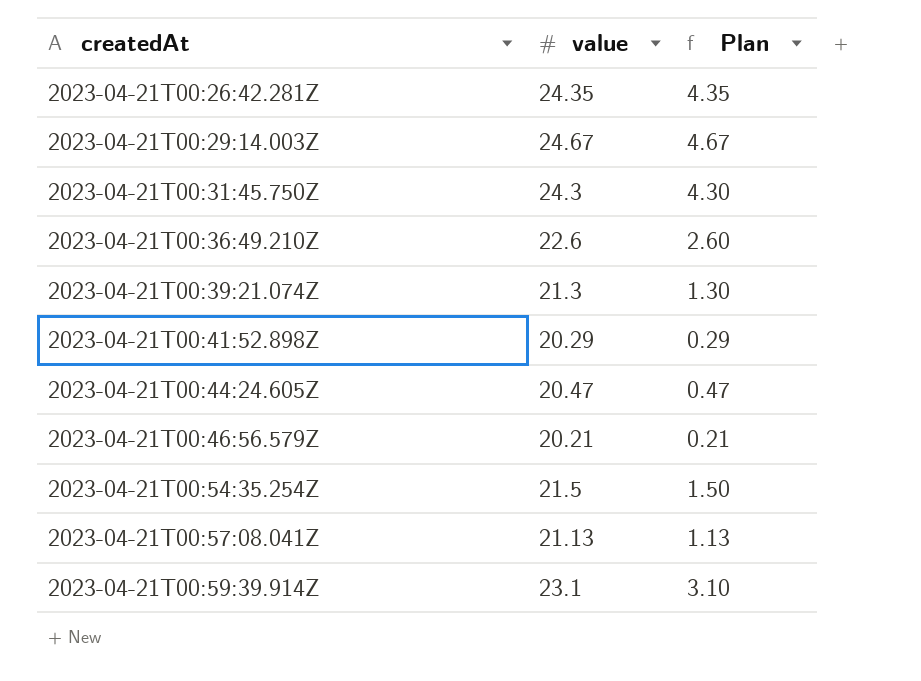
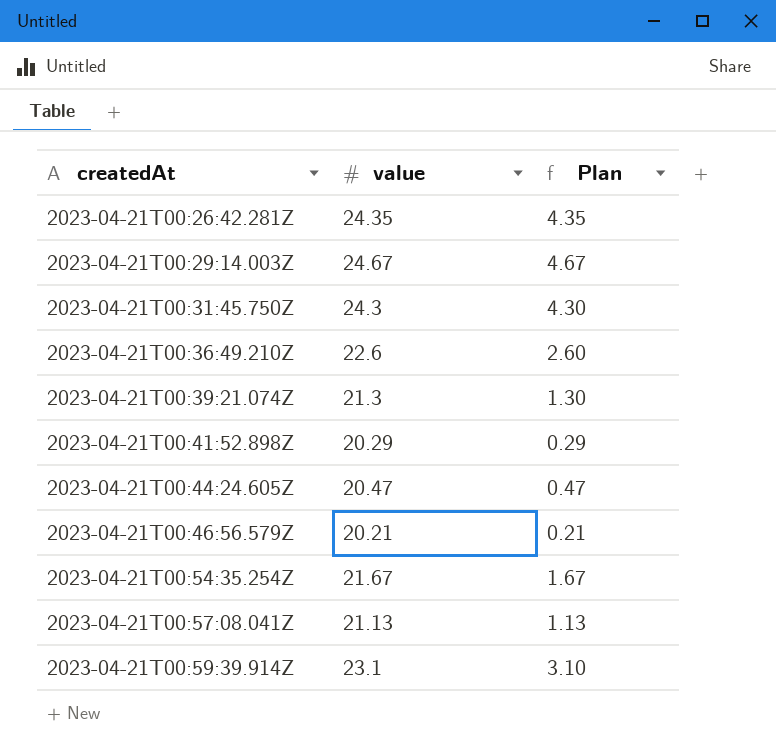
2023-04-21T00:54:35.254Z | value: 21.5 -> 21.67
2023-04-21T00:54:35.254Z | Plan: 1.50 -> 1.67

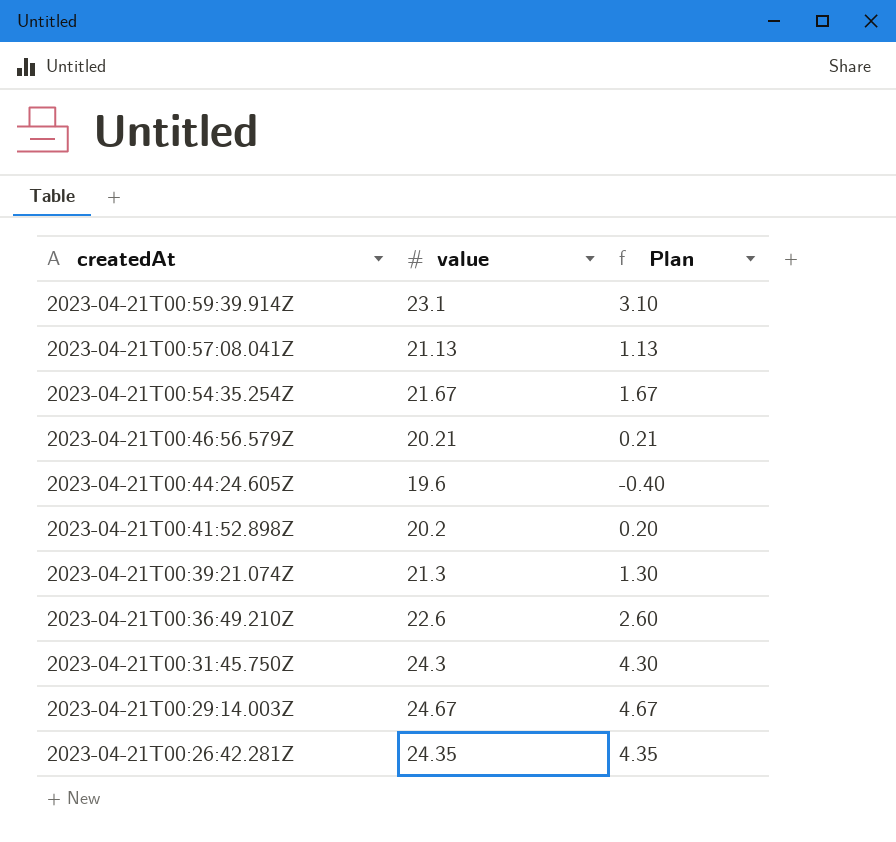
row order: createdAt ascending -> createdAt descending
2023-04-21T00:44:24.605Z | value: 20.47 -> 19.6
2023-04-21T00:44:24.605Z | Plan: 0.47 -> -0.40
2023-04-21T00:41:52.898Z | value: 20.29 -> 20.2
2023-04-21T00:41:52.898Z | Plan: 0.29 -> 0.20

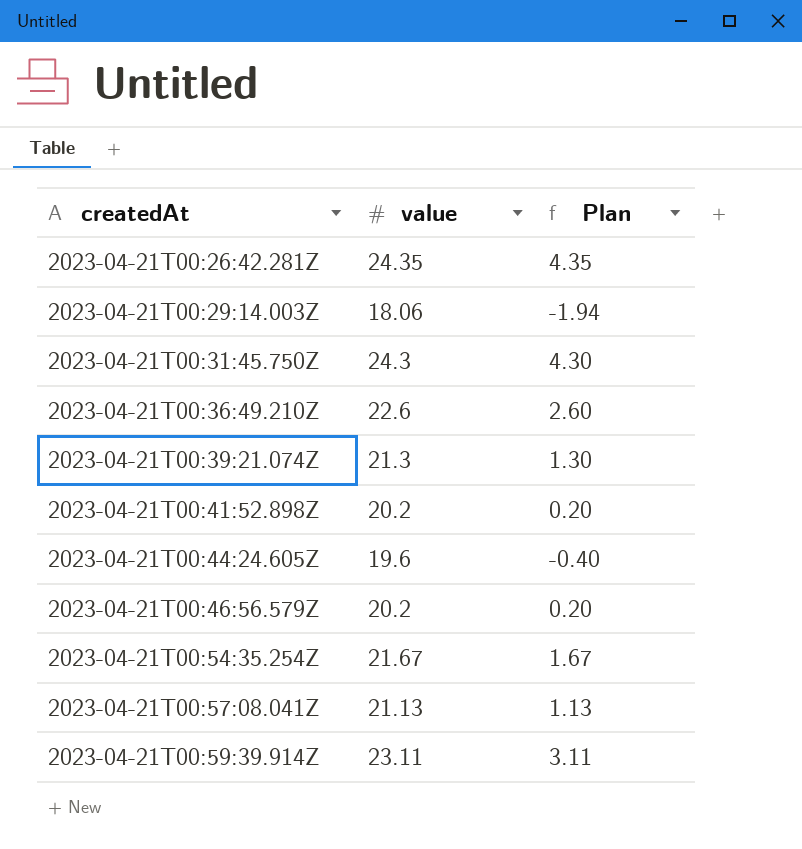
row order: createdAt descending -> createdAt ascending
2023-04-21T00:29:14.003Z | value: 24.67 -> 18.06
2023-04-21T00:29:14.003Z | Plan: 4.67 -> -1.94
2023-04-21T00:46:56.579Z | value: 20.21 -> 20.2
2023-04-21T00:46:56.579Z | Plan: 0.21 -> 0.20
2023-04-21T00:59:39.914Z | value: 23.1 -> 23.11
2023-04-21T00:59:39.914Z | Plan: 3.10 -> 3.11

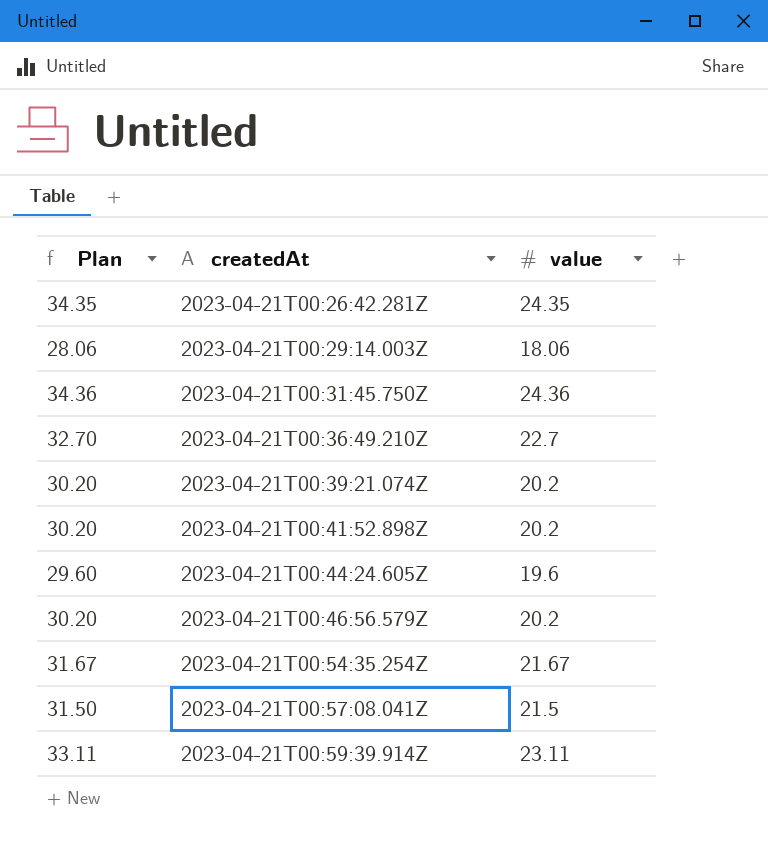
column Plan | formula: [value] - 20 -> [value] + 10
column Plan | position: 3 -> 1
2023-04-21T00:31:45.750Z | value: 24.3 -> 24.36
2023-04-21T00:36:49.210Z | value: 22.6 -> 22.7
2023-04-21T00:39:21.074Z | value: 21.3 -> 20.2
2023-04-21T00:57:08.041Z | value: 21.13 -> 21.5

